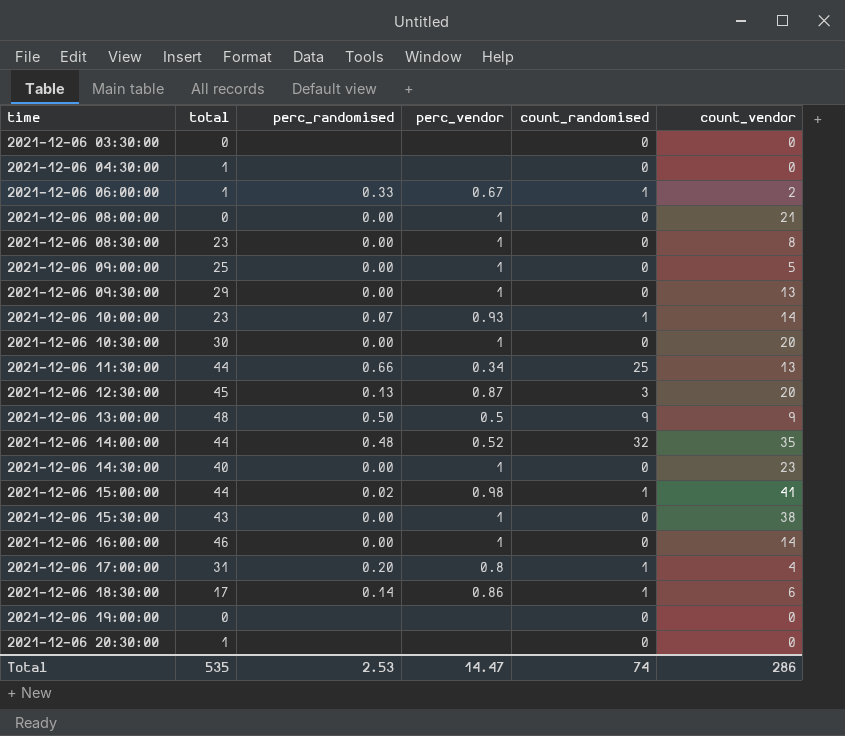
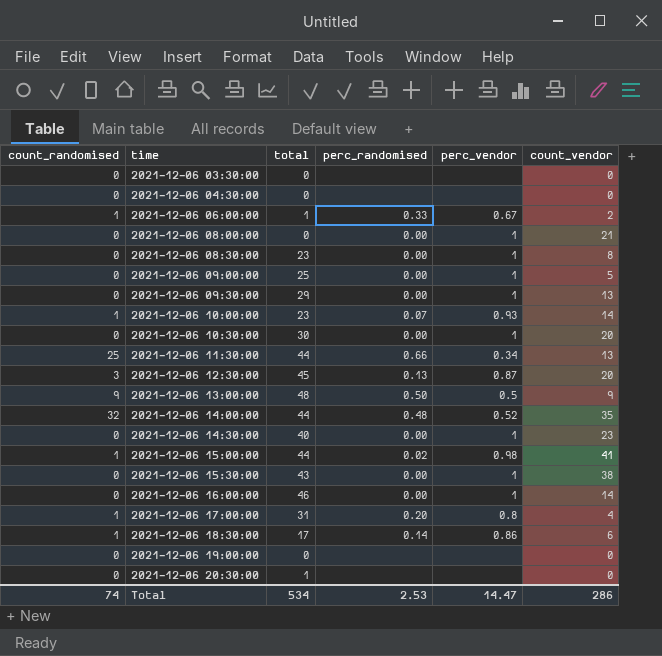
column count_randomised | position: 5 -> 1
2021-12-06 04:30:00 | total: 1 -> 0
Total | total: 535 -> 534

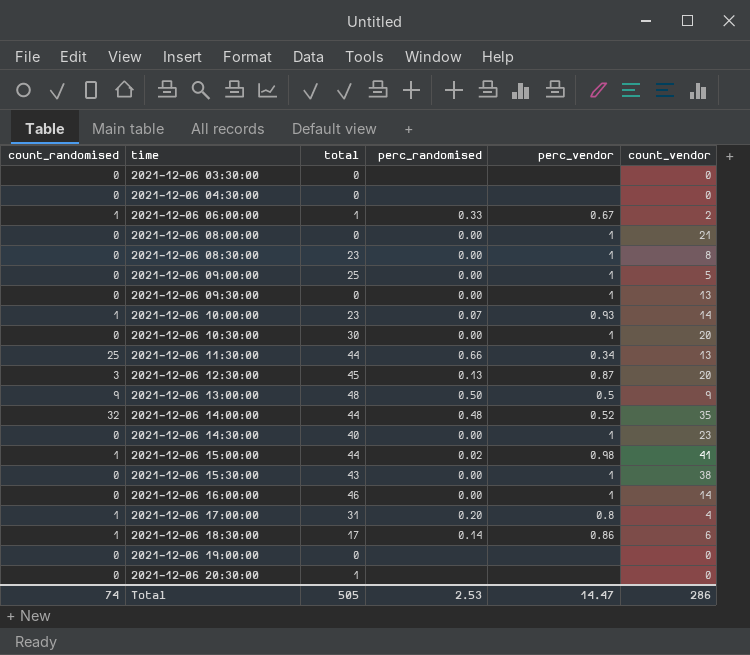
2021-12-06 09:30:00 | total: 29 -> 0
Total | total: 534 -> 505

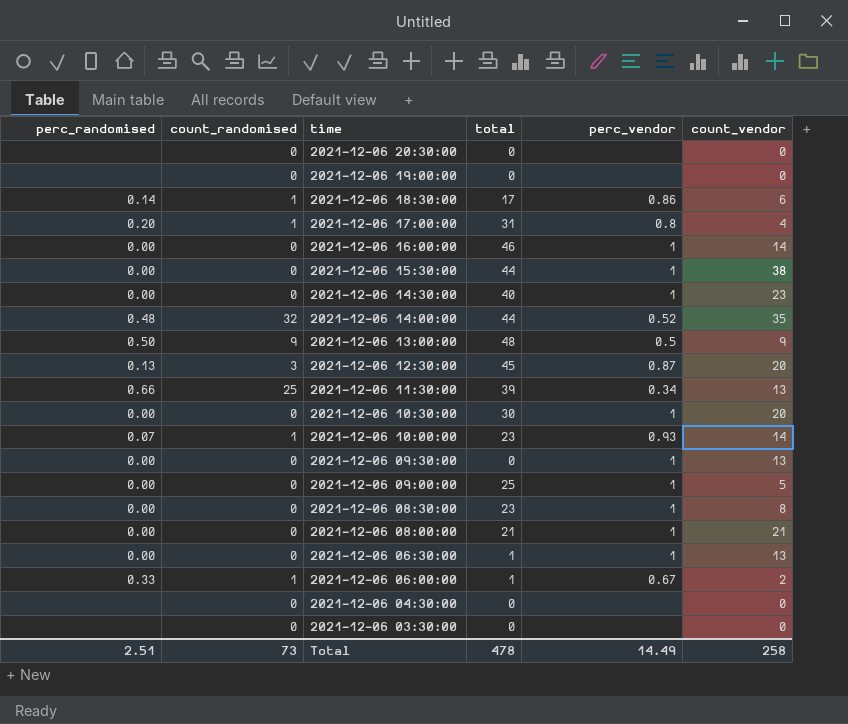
row order: time ascending -> time descending
column perc_randomised | position: 4 -> 1
row 2021-12-06 15:00:00: 1 | 44 | 0.02 | 0.98 | 41 -> none
2021-12-06 20:30:00 | total: 1 -> 0
2021-12-06 15:30:00 | total: 43 -> 44
2021-12-06 11:30:00 | total: 44 -> 39
2021-12-06 08:00:00 | total: 0 -> 21
row 2021-12-06 06:30:00: none -> 0.00 | 0 | 1 | 1 | 13
Total | perc_randomised: 2.53 -> 2.51
Total | count_randomised: 74 -> 73
Total | total: 505 -> 478
Total | perc_vendor: 14.47 -> 14.49
Total | count_vendor: 286 -> 258

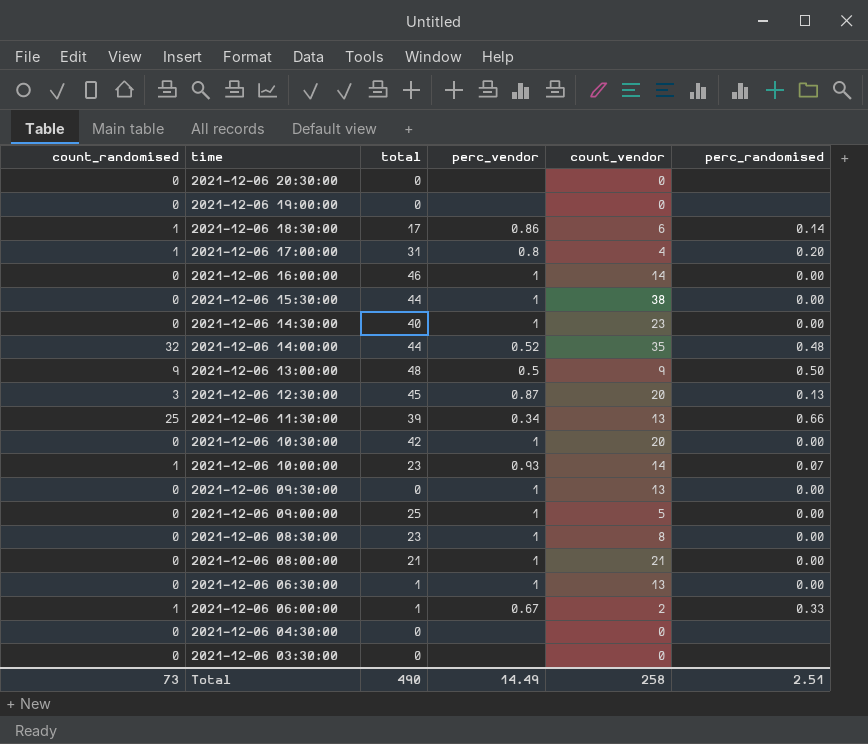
column perc_randomised | position: 1 -> 6
2021-12-06 10:30:00 | total: 30 -> 42
Total | total: 478 -> 490

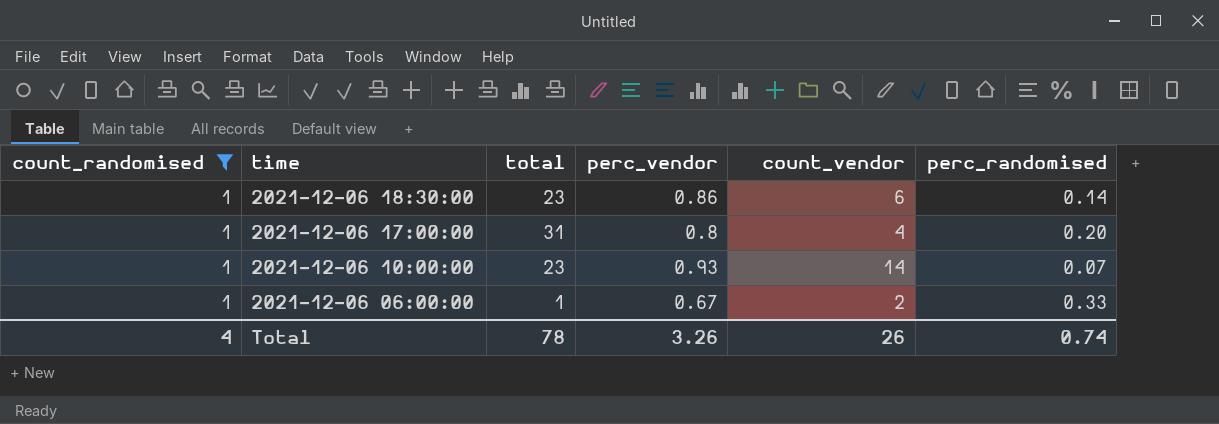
filter: none -> count_randomised = 1
2021-12-06 18:30:00 | total: 17 -> 23
Total | count_randomised: 73 -> 4
Total | total: 490 -> 78
Total | perc_vendor: 14.49 -> 3.26
Total | count_vendor: 258 -> 26
Total | perc_randomised: 2.51 -> 0.74

